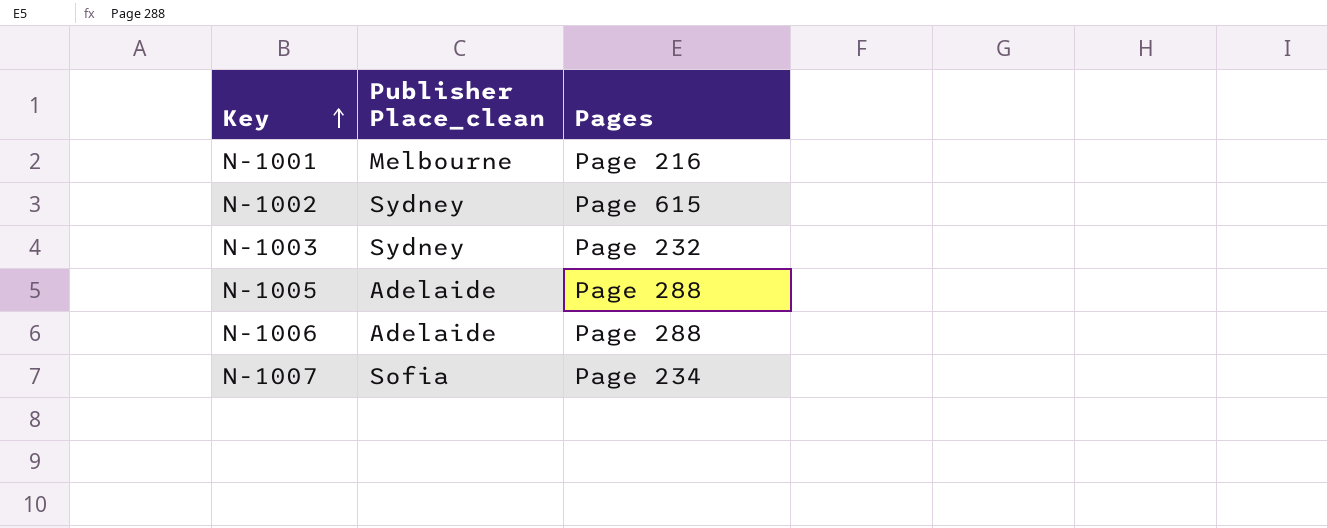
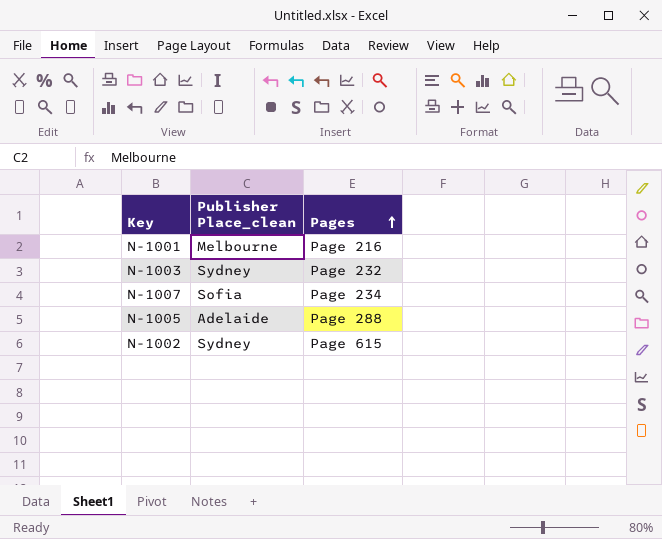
row order: Key ascending -> Pages ascending
row N-1006: Adelaide | Page 288 -> none

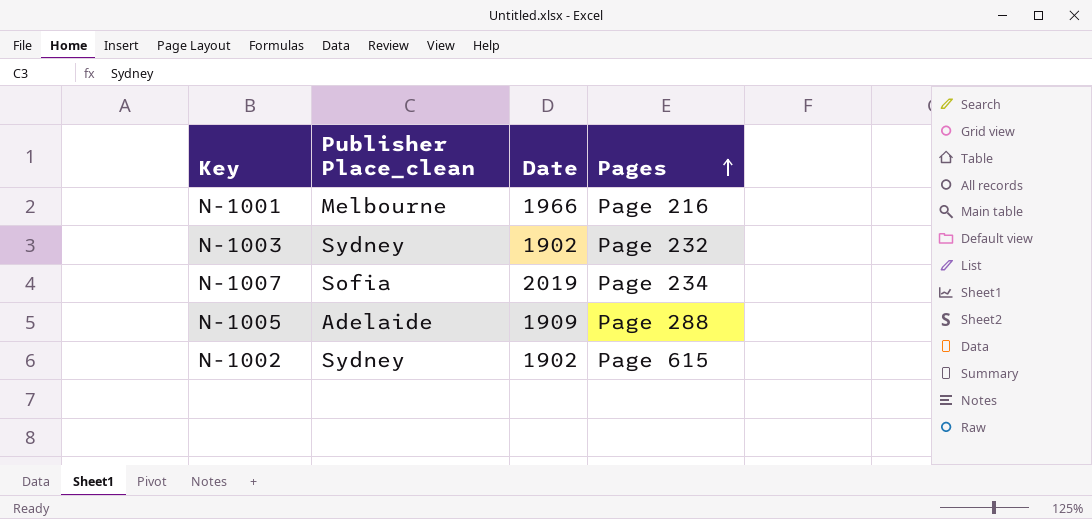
column Date | position: none -> 3

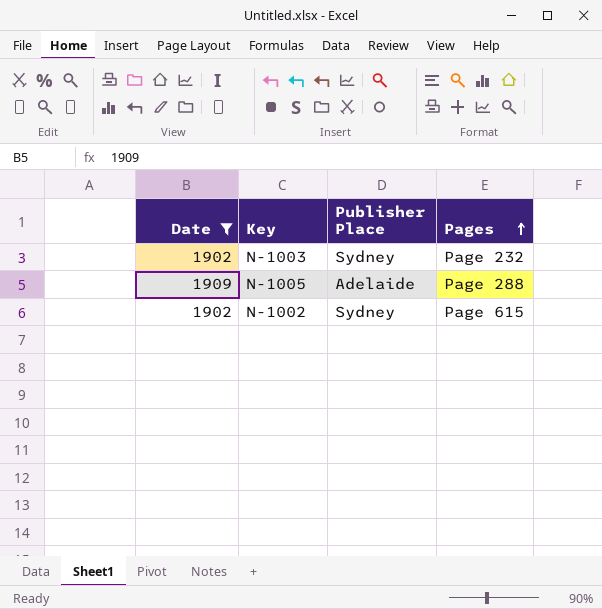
filter: none -> Date <= 1909
column Date | position: 3 -> 1
column name: Publisher Place_clean -> Publisher Place

